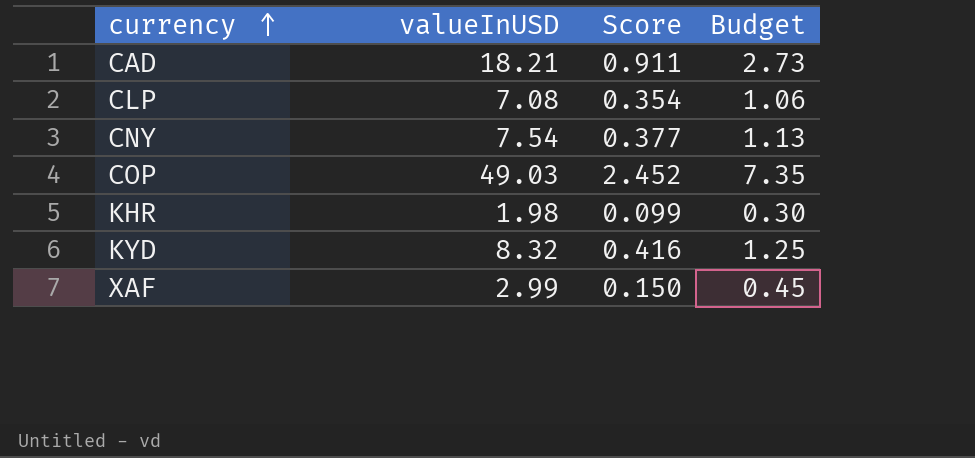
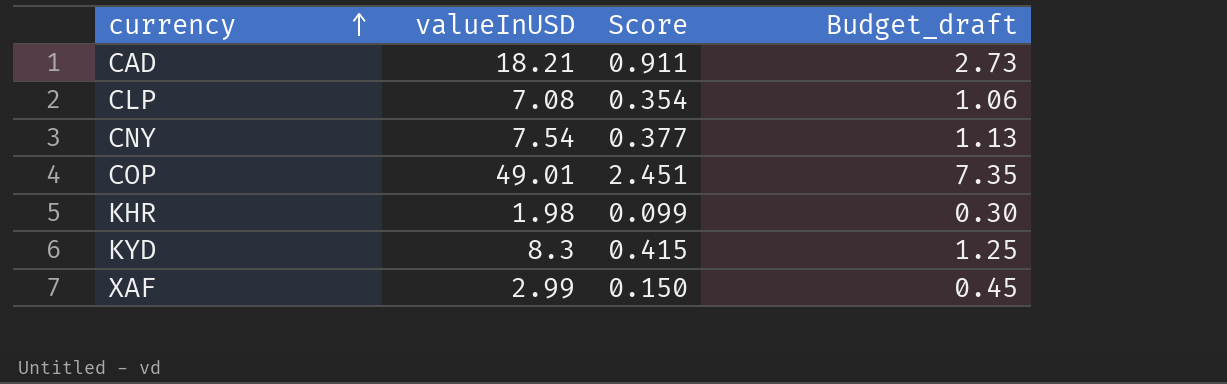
column name: Budget -> Budget_draft
COP | valueInUSD: 49.03 -> 49.01
COP | Score: 2.452 -> 2.451
KYD | valueInUSD: 8.32 -> 8.3
KYD | Score: 0.416 -> 0.415

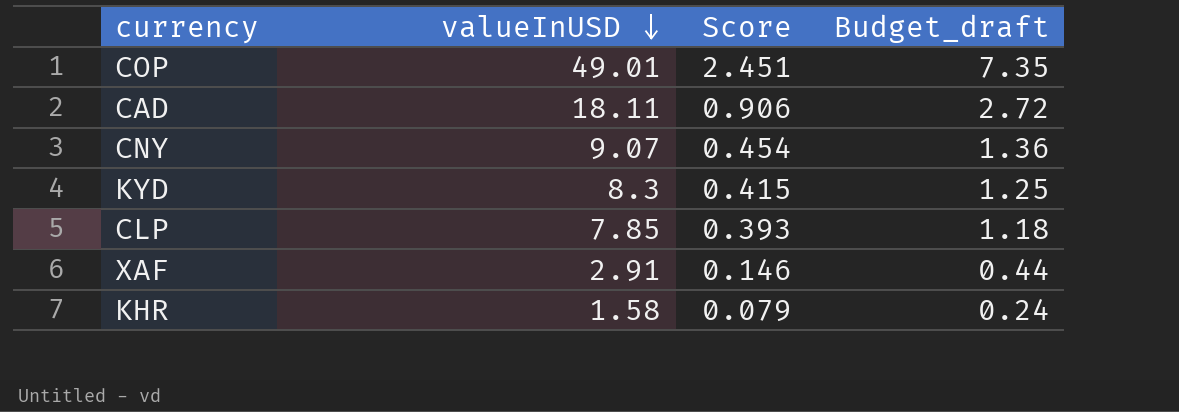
row order: currency ascending -> valueInUSD descending
CAD | valueInUSD: 18.21 -> 18.11
CAD | Score: 0.911 -> 0.906
CAD | Budget_draft: 2.73 -> 2.72
CNY | valueInUSD: 7.54 -> 9.07
CNY | Score: 0.377 -> 0.454
CNY | Budget_draft: 1.13 -> 1.36
CLP | valueInUSD: 7.08 -> 7.85
CLP | Score: 0.354 -> 0.393
CLP | Budget_draft: 1.06 -> 1.18
XAF | valueInUSD: 2.99 -> 2.91
XAF | Score: 0.150 -> 0.146
XAF | Budget_draft: 0.45 -> 0.44
KHR | valueInUSD: 1.98 -> 1.58
KHR | Score: 0.099 -> 0.079
KHR | Budget_draft: 0.30 -> 0.24

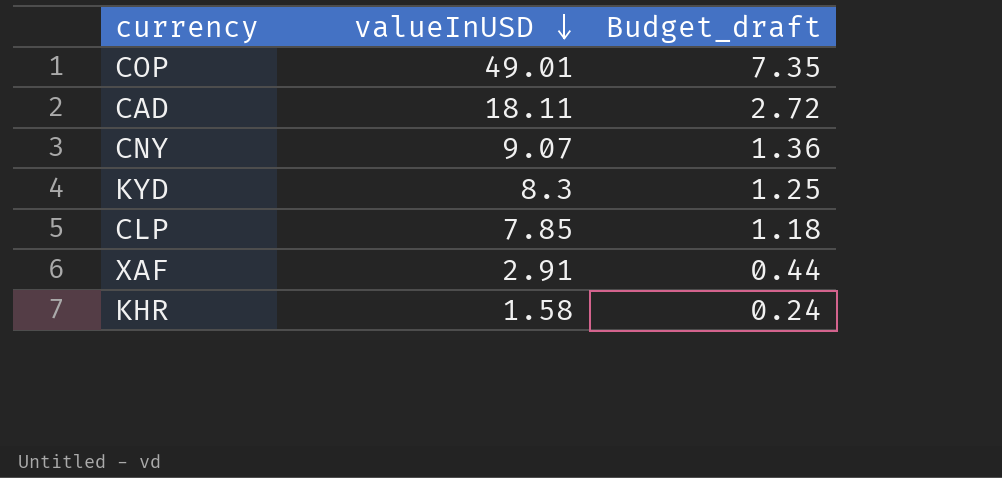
column Score | formula: [valueInUSD] * 0.05 -> none

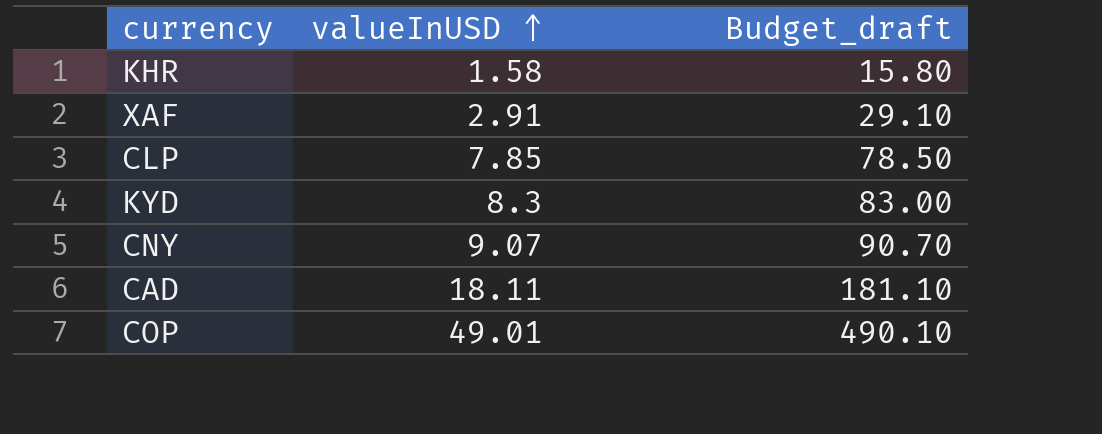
row order: valueInUSD descending -> valueInUSD ascending
column Budget_draft | formula: [valueInUSD] * 0.15 -> [valueInUSD] * 10

